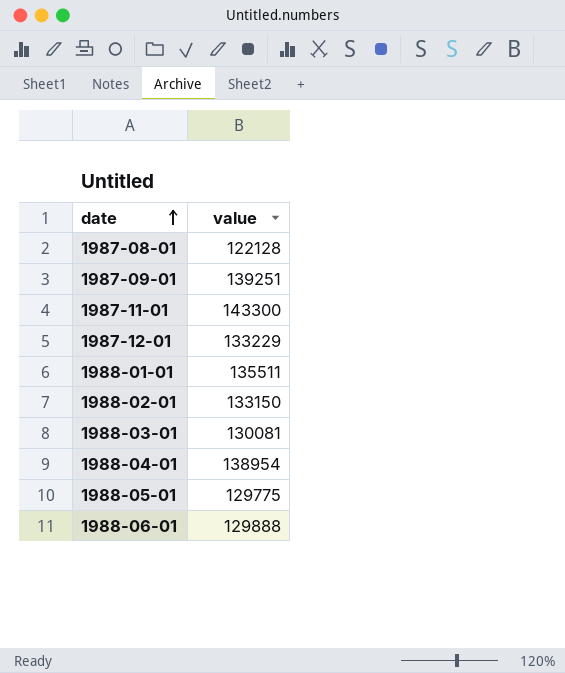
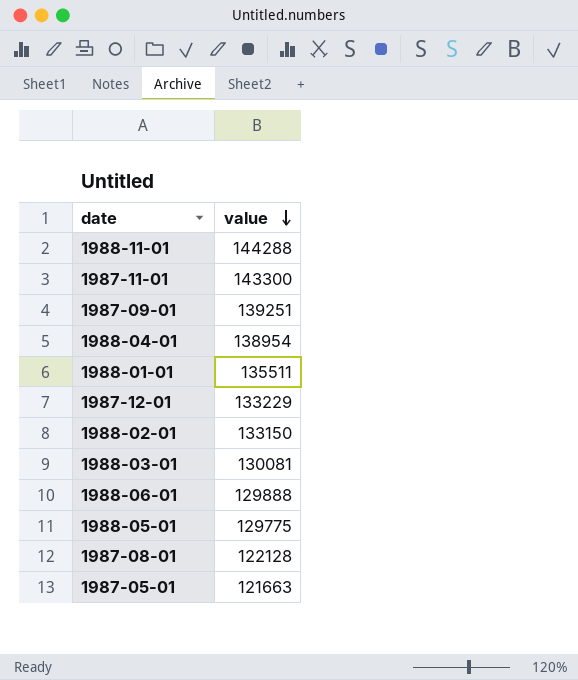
row order: date ascending -> value descending
row 1988-11-01: none -> 144288
row 1987-05-01: none -> 121663

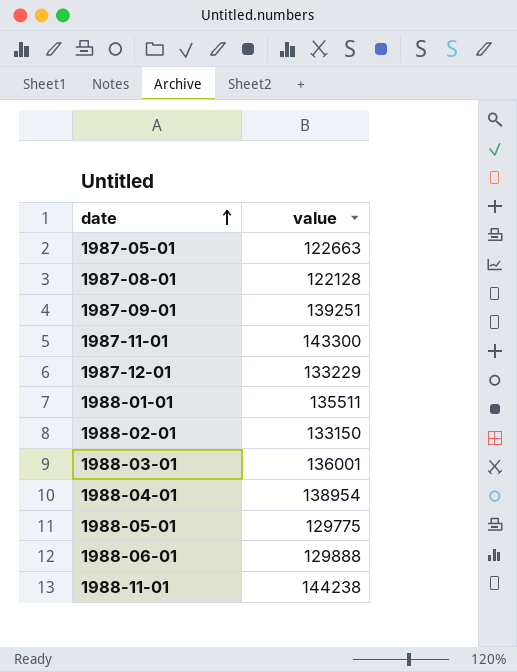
row order: value descending -> date ascending
1987-05-01 | value: 121663 -> 122663
1988-03-01 | value: 130081 -> 136001
1988-11-01 | value: 144288 -> 144238

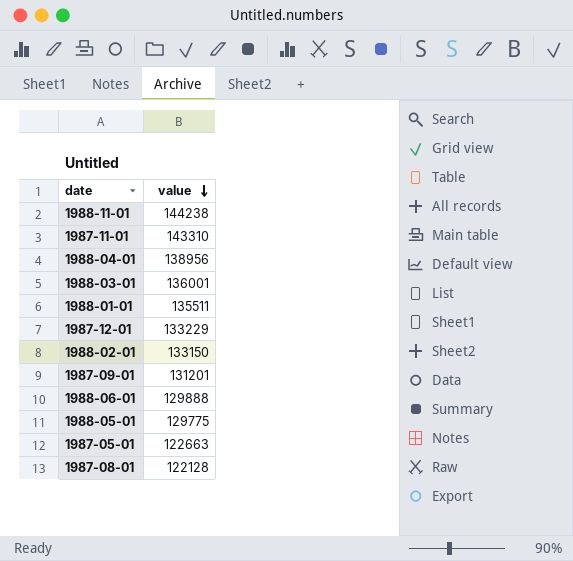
row order: date ascending -> value descending
1987-11-01 | value: 143300 -> 143310
1988-04-01 | value: 138954 -> 138956
1987-09-01 | value: 139251 -> 131201

